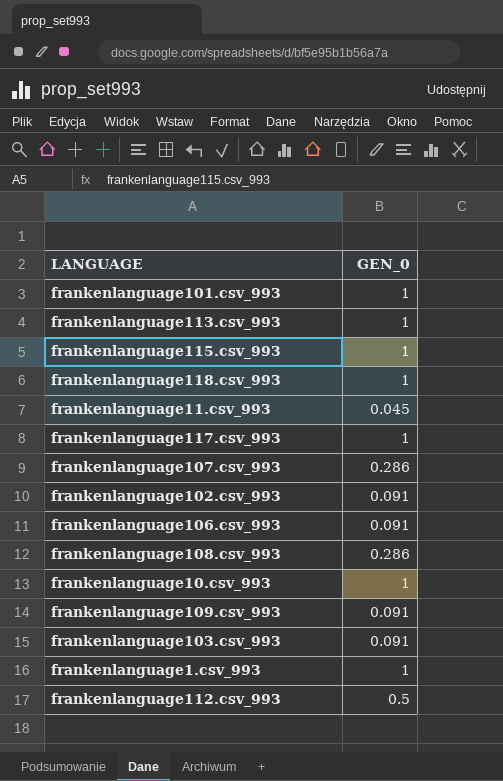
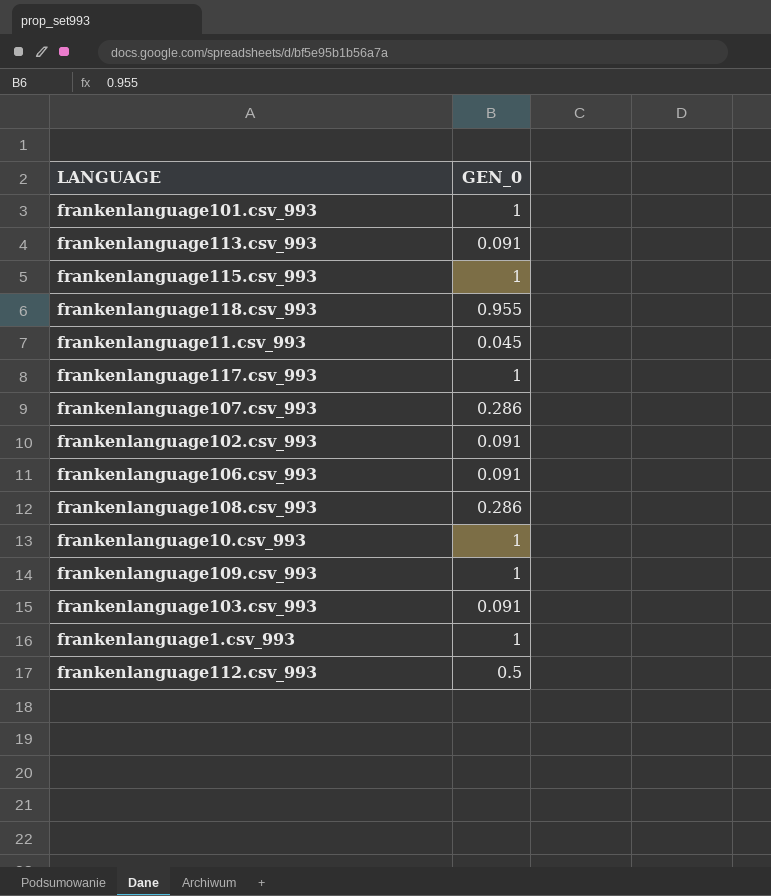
frankenlanguage113.csv_993 | GEN_0: 1 -> 0.091
frankenlanguage118.csv_993 | GEN_0: 1 -> 0.955
frankenlanguage109.csv_993 | GEN_0: 0.091 -> 1

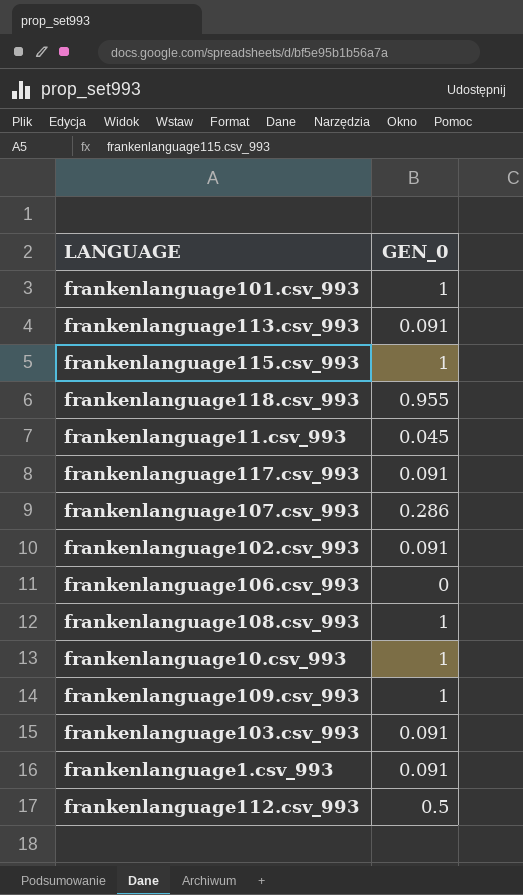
frankenlanguage117.csv_993 | GEN_0: 1 -> 0.091
frankenlanguage106.csv_993 | GEN_0: 0.091 -> 0
frankenlanguage108.csv_993 | GEN_0: 0.286 -> 1
frankenlanguage1.csv_993 | GEN_0: 1 -> 0.091

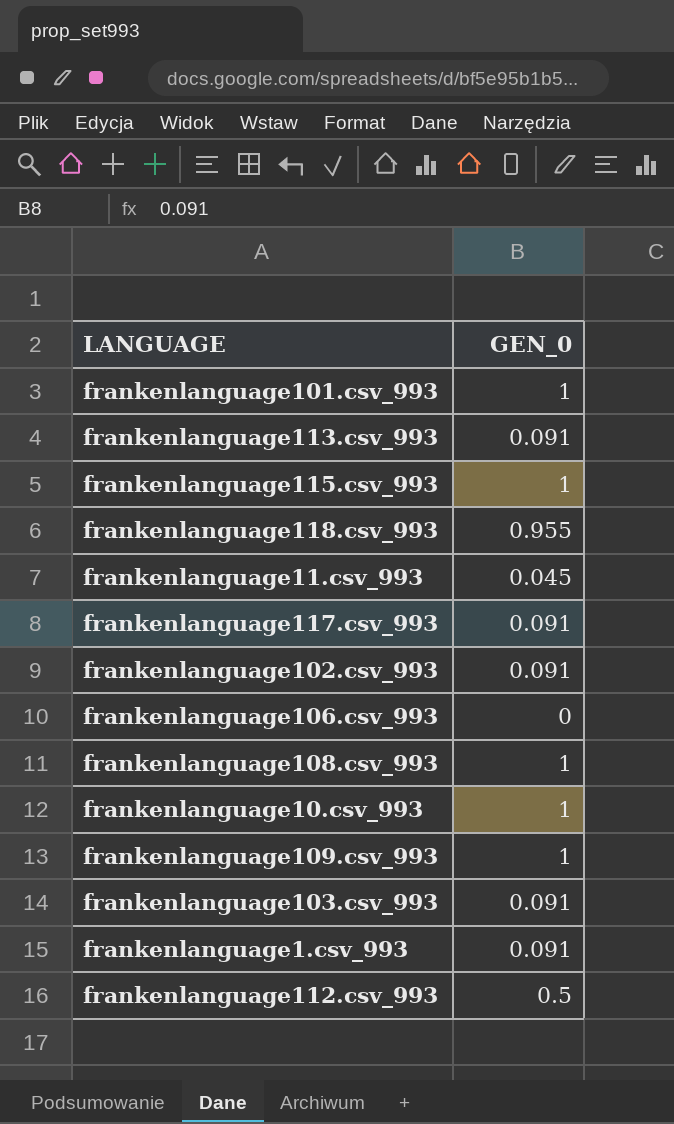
row frankenlanguage107.csv_993: 0.286 -> none

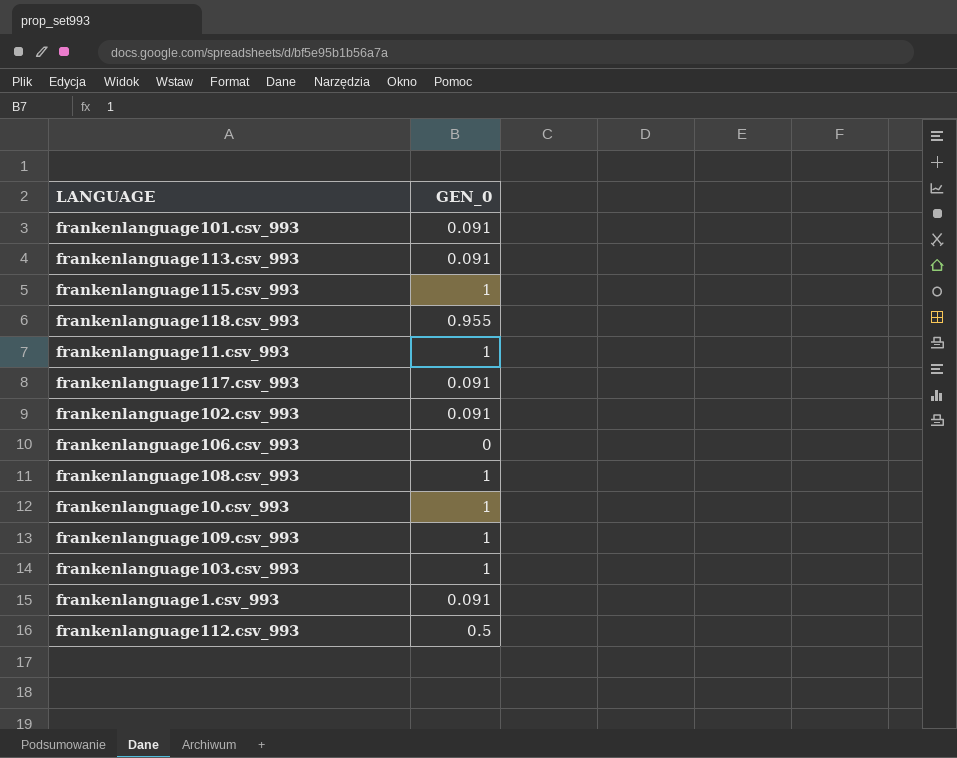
frankenlanguage101.csv_993 | GEN_0: 1 -> 0.091
frankenlanguage11.csv_993 | GEN_0: 0.045 -> 1
frankenlanguage103.csv_993 | GEN_0: 0.091 -> 1

